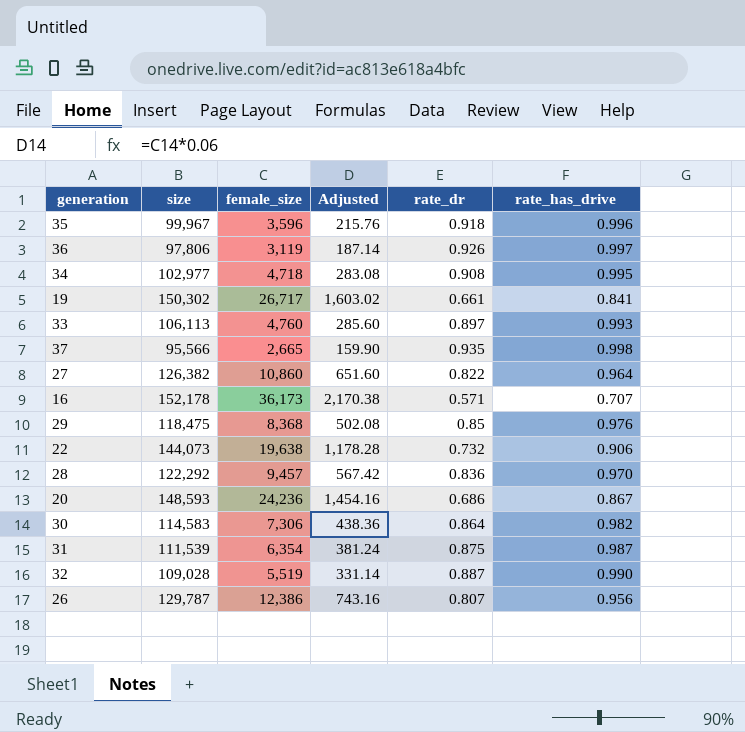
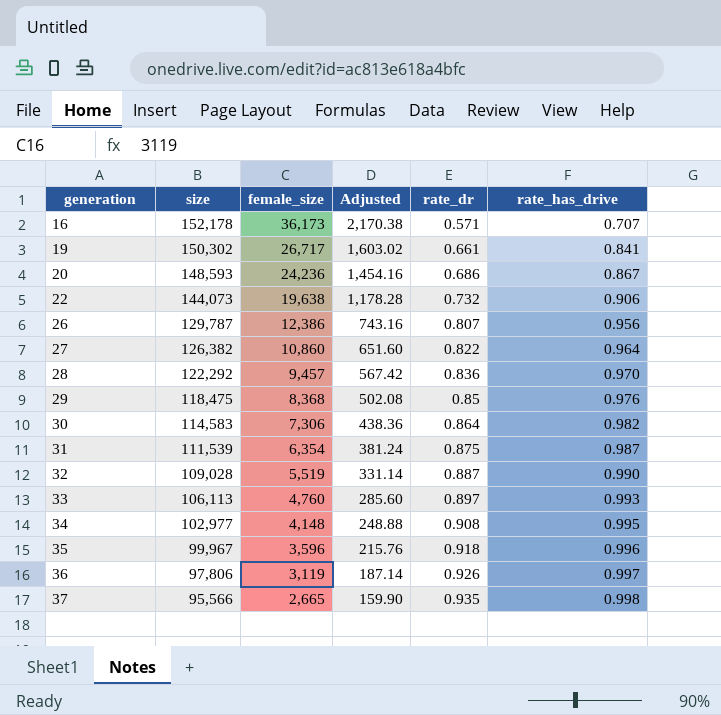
row order: none -> generation ascending
34 | female_size: 4,718 -> 4,148
34 | Adjusted: 283.08 -> 248.88

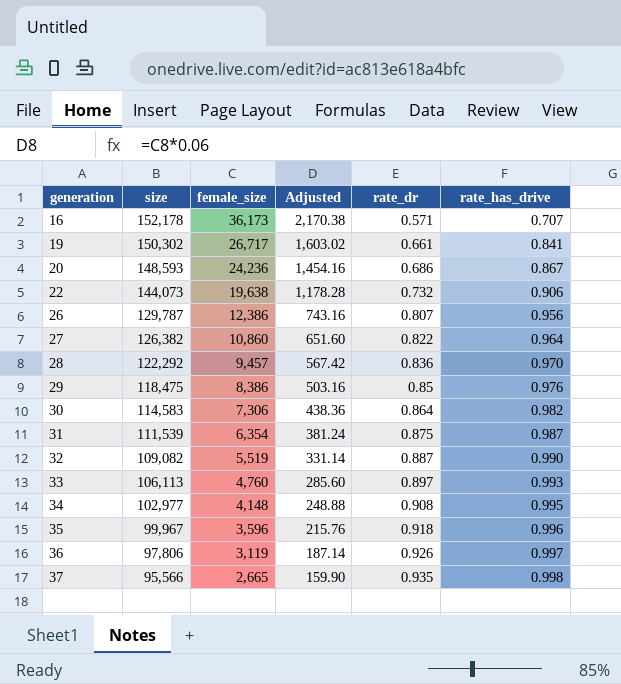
29 | female_size: 8,368 -> 8,386
29 | Adjusted: 502.08 -> 503.16
32 | size: 109,028 -> 109,082

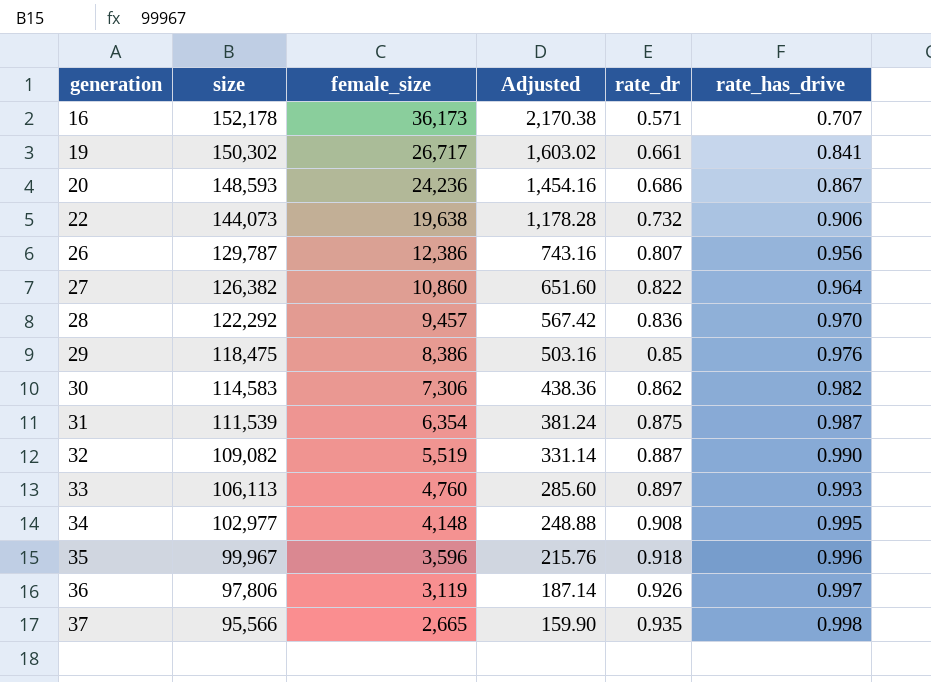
30 | rate_dr: 0.864 -> 0.862

